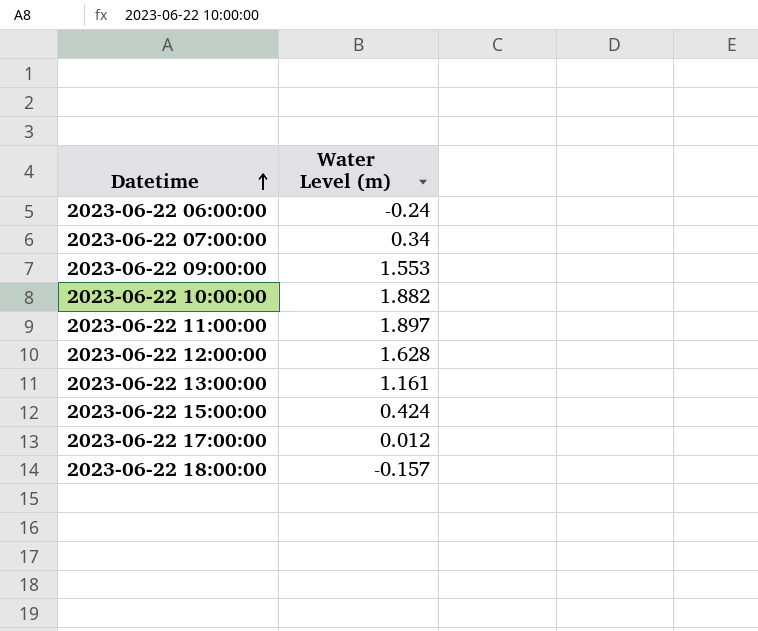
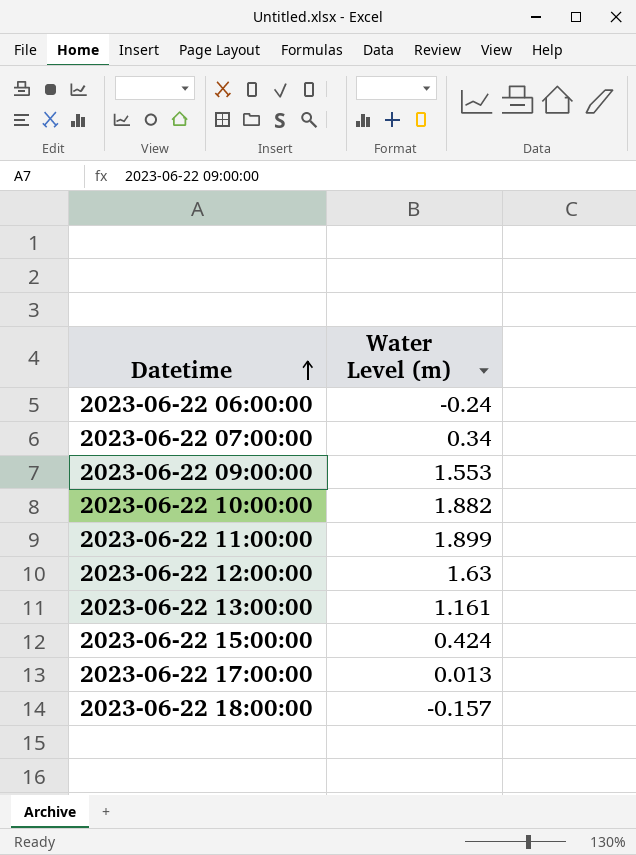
2023-06-22 11:00:00 | Water Level (m): 1.897 -> 1.899
2023-06-22 12:00:00 | Water Level (m): 1.628 -> 1.63
2023-06-22 17:00:00 | Water Level (m): 0.012 -> 0.013

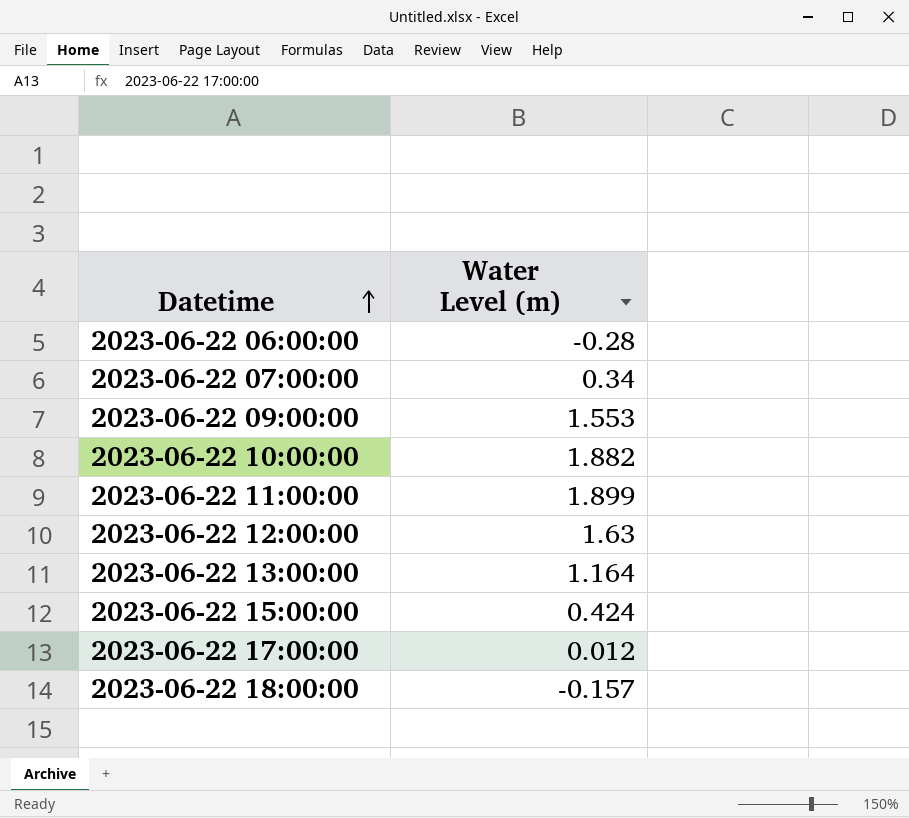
2023-06-22 06:00:00 | Water Level (m): -0.24 -> -0.28
2023-06-22 13:00:00 | Water Level (m): 1.161 -> 1.164
2023-06-22 17:00:00 | Water Level (m): 0.013 -> 0.012

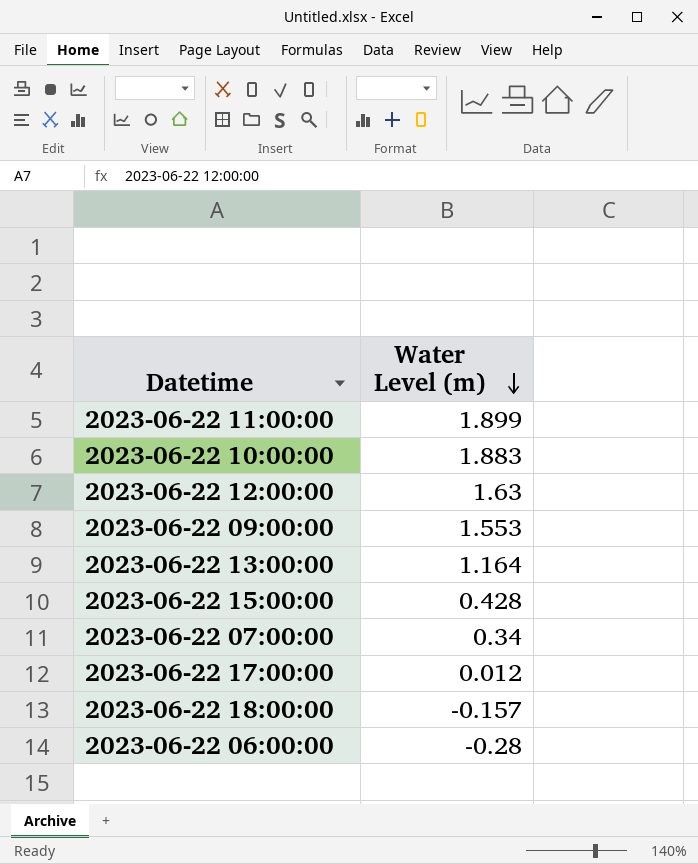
row order: Datetime ascending -> Water Level (m) descending
2023-06-22 10:00:00 | Water Level (m): 1.882 -> 1.883
2023-06-22 15:00:00 | Water Level (m): 0.424 -> 0.428

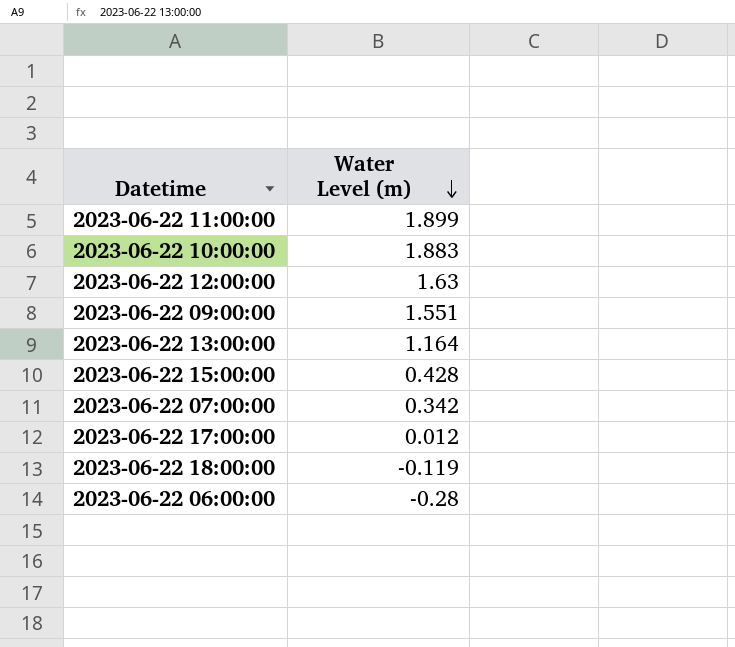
2023-06-22 09:00:00 | Water Level (m): 1.553 -> 1.551
2023-06-22 07:00:00 | Water Level (m): 0.34 -> 0.342
2023-06-22 18:00:00 | Water Level (m): -0.157 -> -0.119

